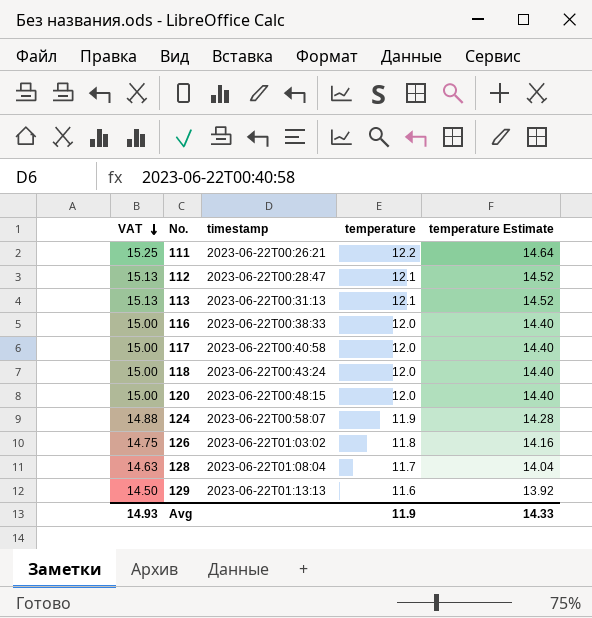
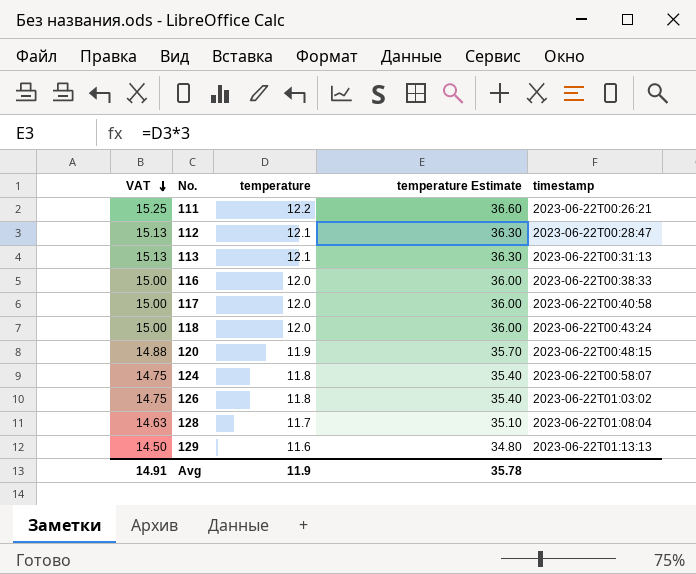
column temperature Estimate | formula: [temperature] * 1.2 -> [temperature] * 3
column timestamp | position: 3 -> 5
120 | VAT: 15.00 -> 14.88
120 | temperature: 12.0 -> 11.9
124 | VAT: 14.88 -> 14.75
124 | temperature: 11.9 -> 11.8
Avg | VAT: 14.93 -> 14.91
Avg | temperature Estimate: 14.33 -> 35.78

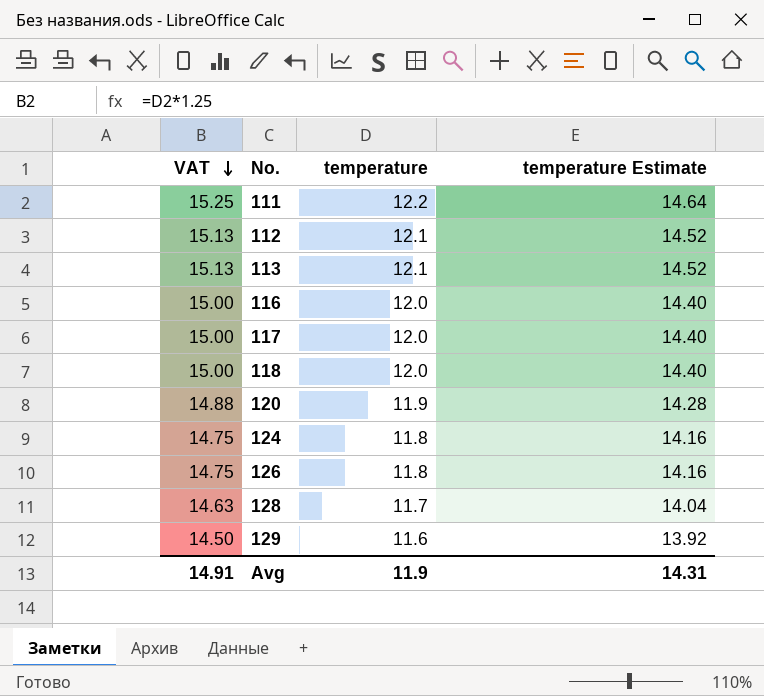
column timestamp | position: 5 -> none
column temperature Estimate | formula: [temperature] * 3 -> [temperature] * 1.2
Avg | temperature Estimate: 35.78 -> 14.31

